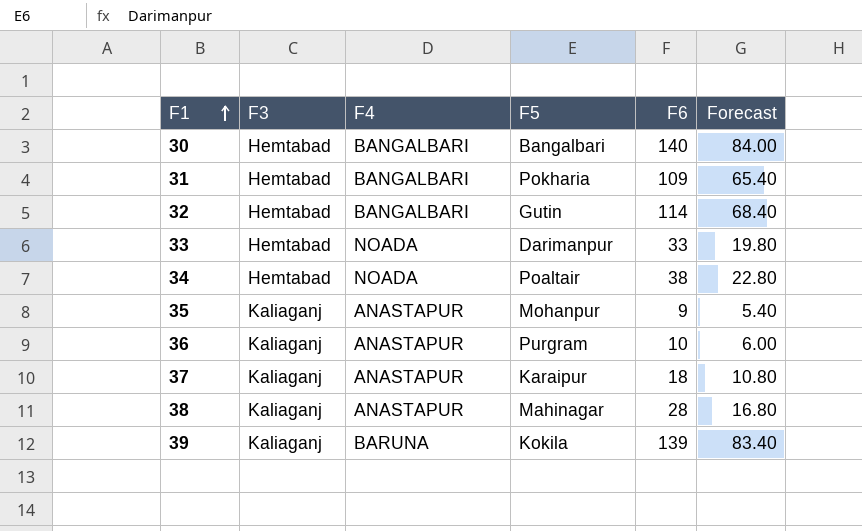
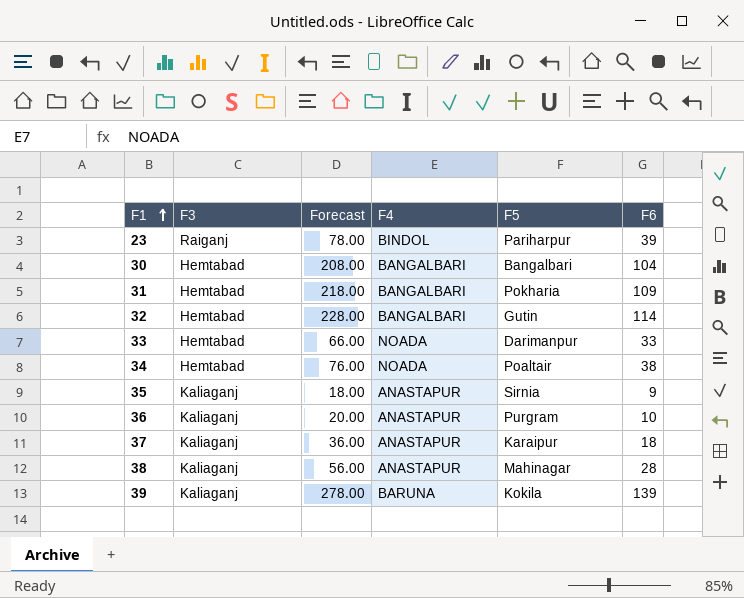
column Forecast | formula: [F6] * 0.6 -> [F6] * 2
column Forecast | position: 6 -> 3
row 23: none -> Raiganj | 78.00 | BINDOL | Pariharpur | 39
30 | F6: 140 -> 104
35 | F5: Mohanpur -> Sirnia

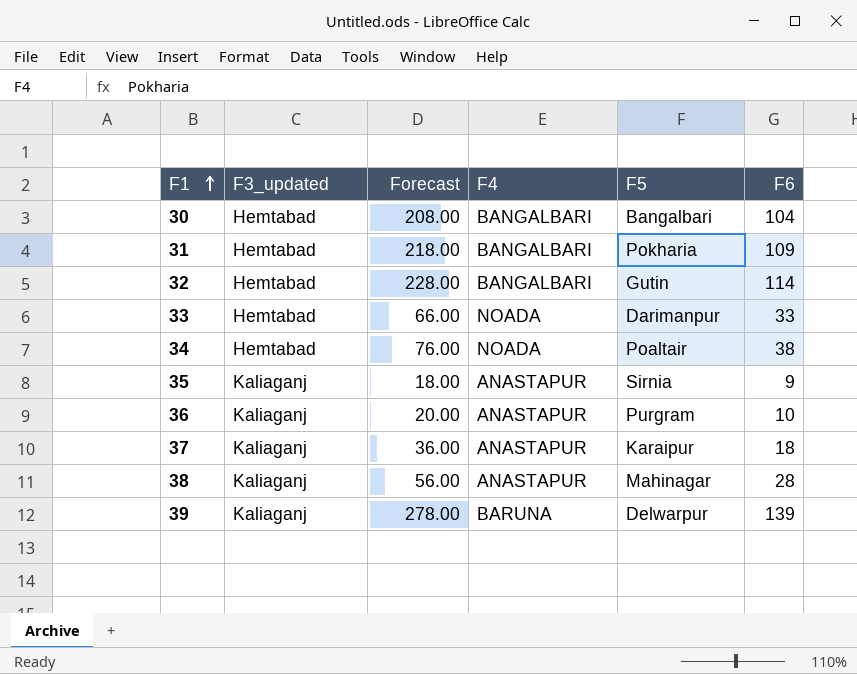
column name: F3 -> F3_updated
row 23: Raiganj | 78.00 | BINDOL | Pariharpur | 39 -> none
39 | F5: Kokila -> Delwarpur

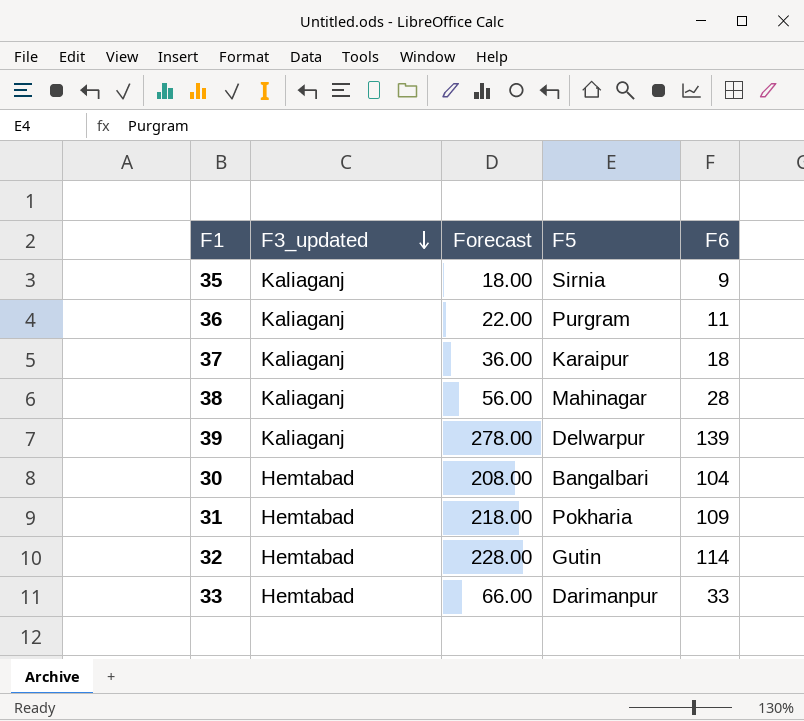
row order: F1 ascending -> F3_updated descending
column F4 | position: 4 -> none
row 34: Hemtabad | 76.00 | NOADA | Poaltair | 38 -> none
36 | Forecast: 20.00 -> 22.00
36 | F6: 10 -> 11

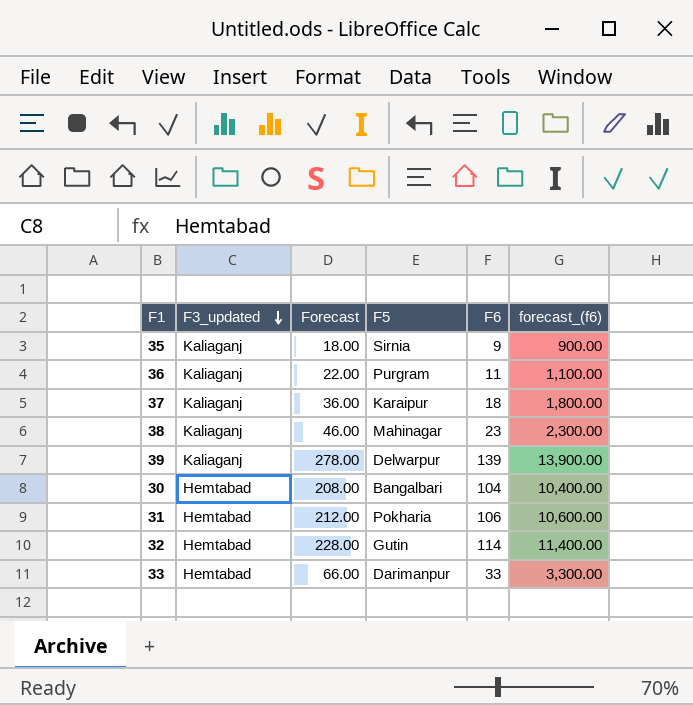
column forecast_(f6) | formula: none -> [F6] * 100
38 | Forecast: 56.00 -> 46.00
38 | F6: 28 -> 23
31 | Forecast: 218.00 -> 212.00
31 | F6: 109 -> 106

